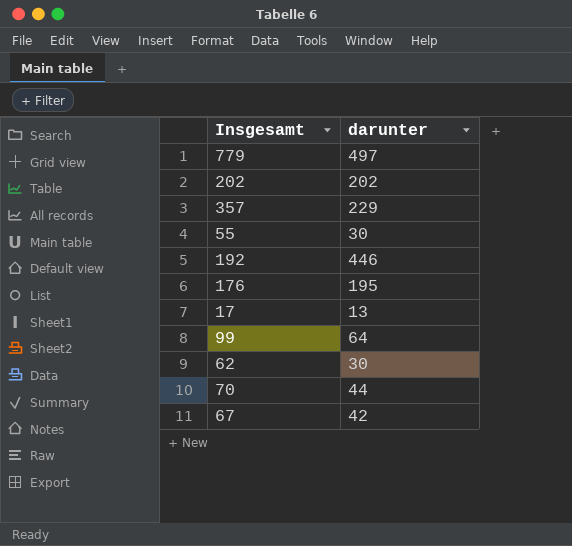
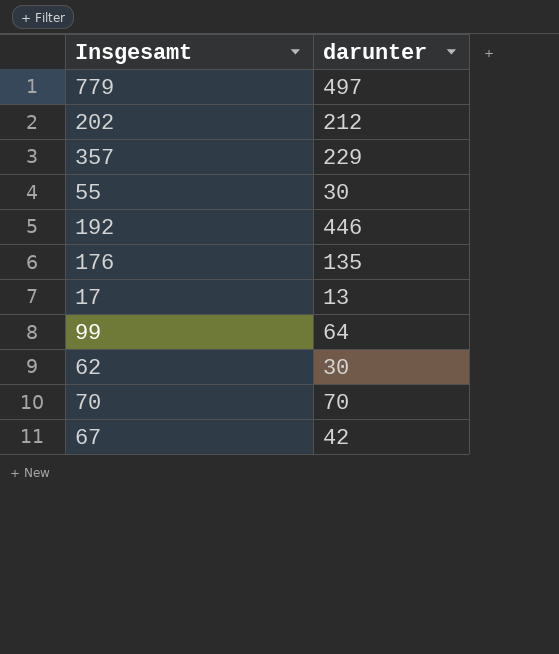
202 | darunter: 202 -> 212
176 | darunter: 195 -> 135
70 | darunter: 44 -> 70

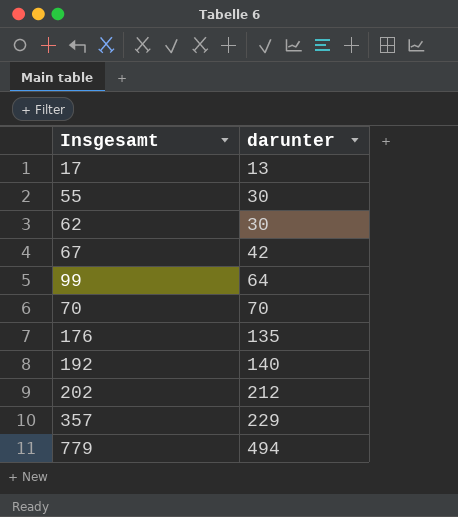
row order: none -> darunter ascending
192 | darunter: 446 -> 140
779 | darunter: 497 -> 494

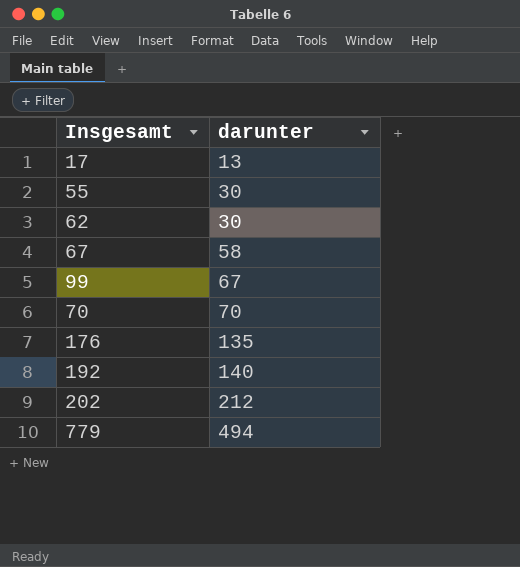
row 357: 229 -> none
67 | darunter: 42 -> 58
99 | darunter: 64 -> 67

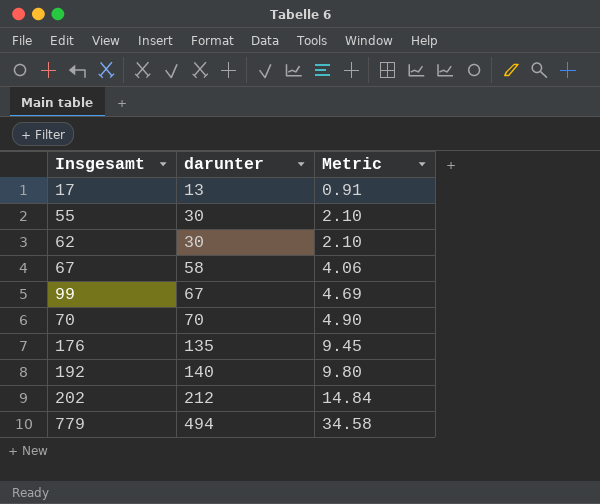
column Metric | formula: none -> [darunter] * 0.07

